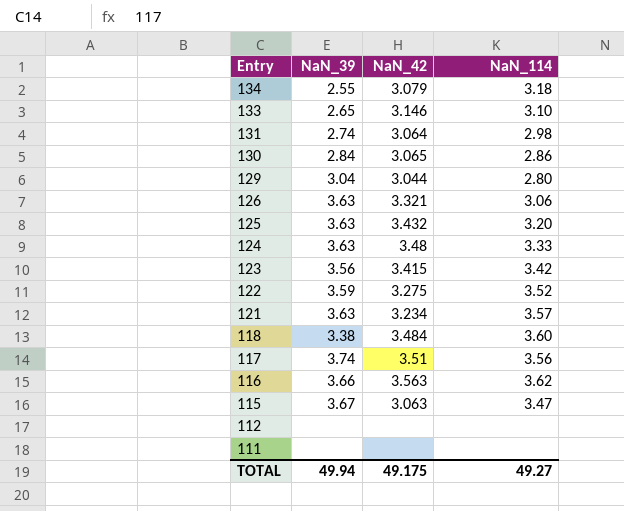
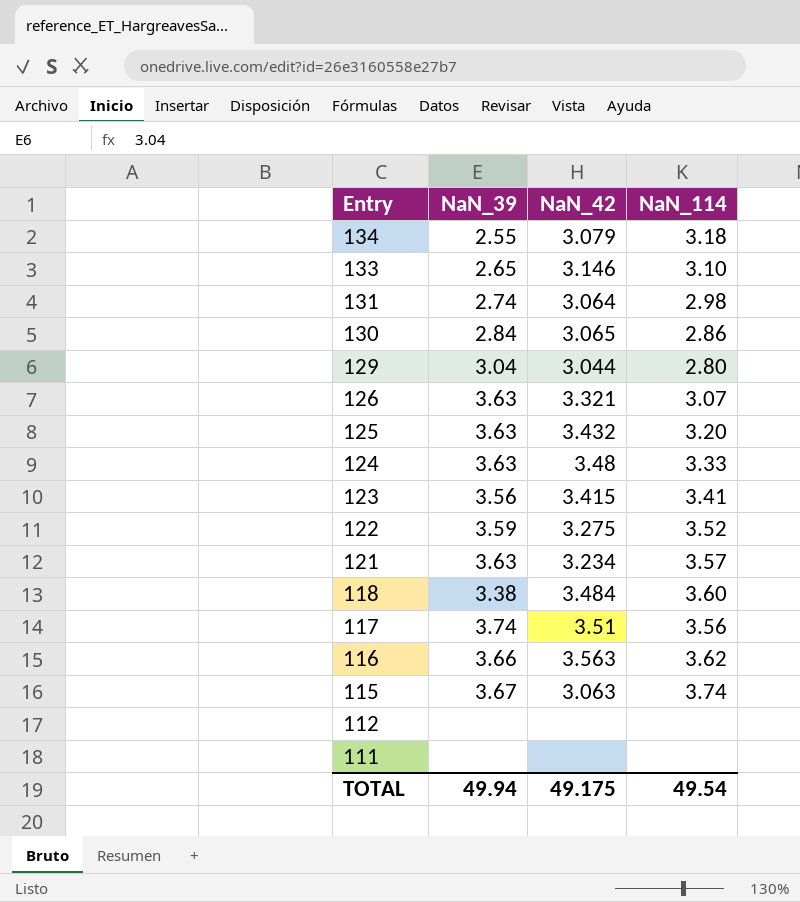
126 | NaN_114: 3.06 -> 3.07
123 | NaN_114: 3.42 -> 3.41
115 | NaN_114: 3.47 -> 3.74
TOTAL | NaN_114: 49.27 -> 49.54

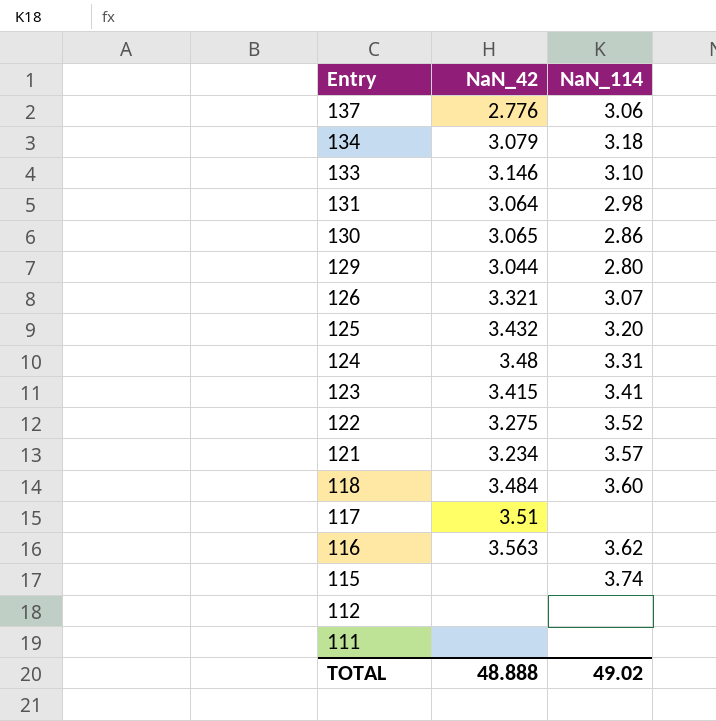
column NaN_39 | position: 2 -> none
row 137: none -> 2.776 | 3.06
124 | NaN_114: 3.33 -> 3.31
117 | NaN_114: 3.56 -> none
115 | NaN_42: 3.063 -> none
TOTAL | NaN_42: 49.175 -> 48.888
TOTAL | NaN_114: 49.54 -> 49.02

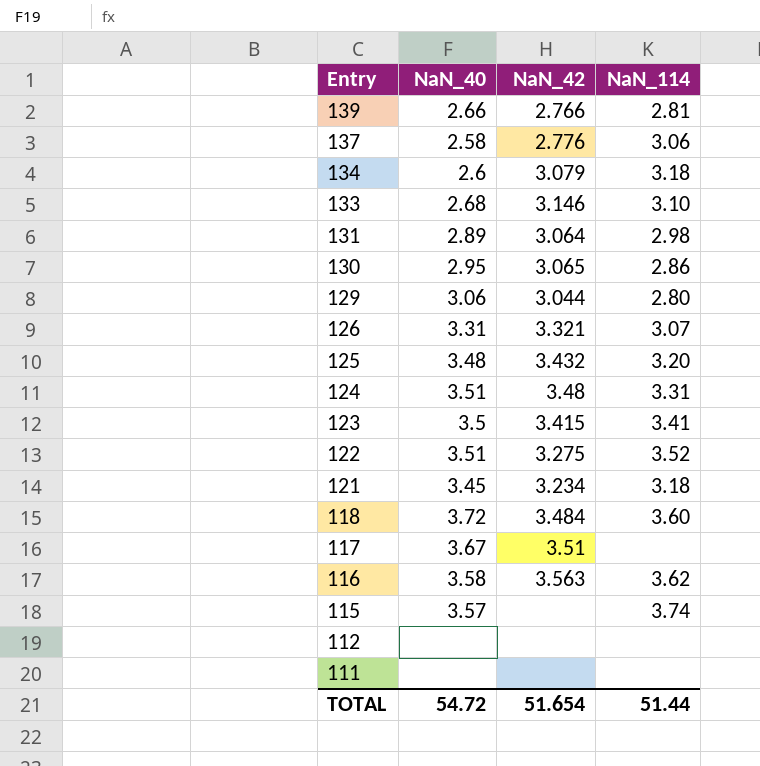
column NaN_40 | position: none -> 2
row 139: none -> 2.66 | 2.766 | 2.81
121 | NaN_114: 3.57 -> 3.18
TOTAL | NaN_42: 48.888 -> 51.654
TOTAL | NaN_114: 49.02 -> 51.44

